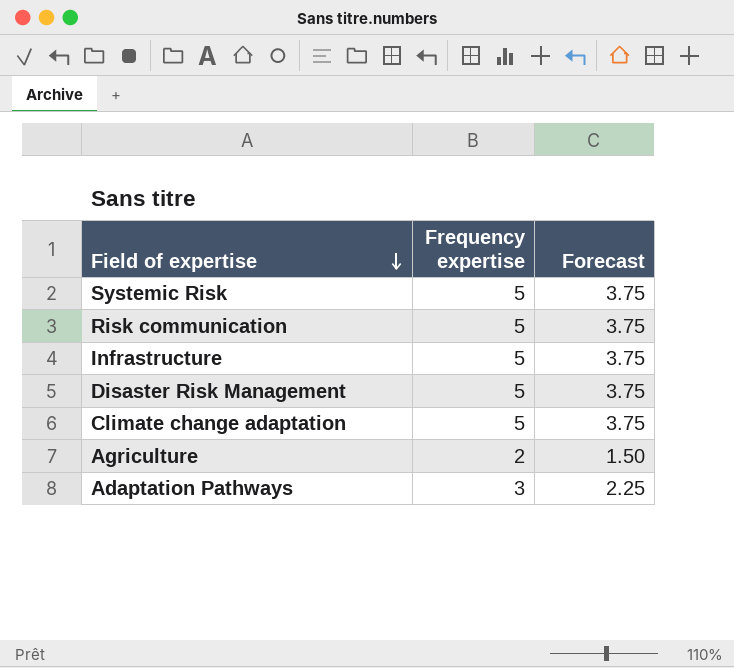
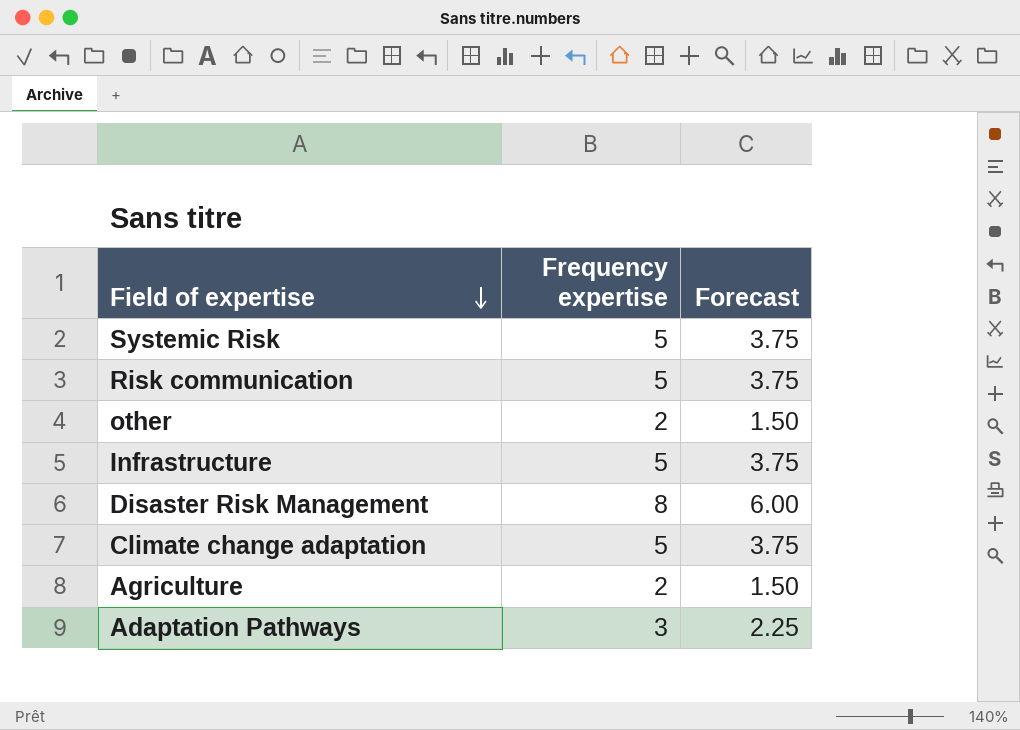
row other: none -> 2 | 1.50
Disaster Risk Management | Frequency expertise: 5 -> 8
Disaster Risk Management | Forecast: 3.75 -> 6.00

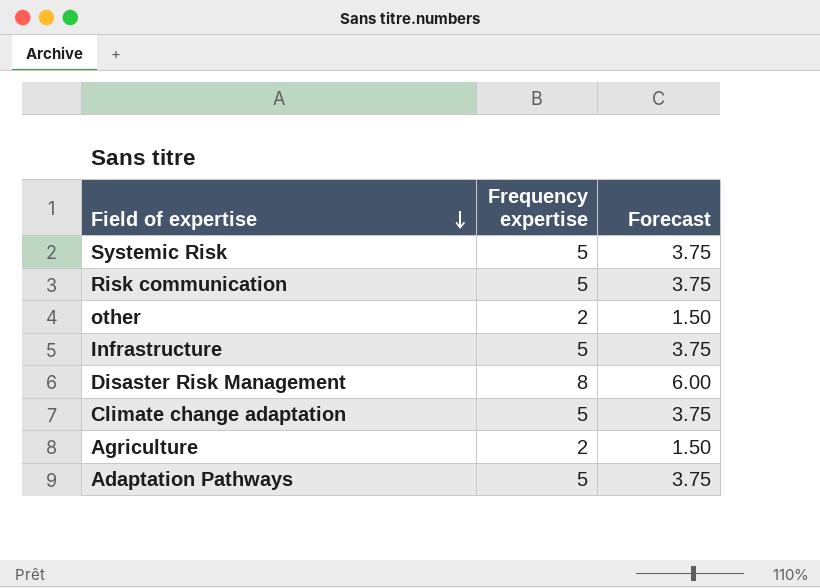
Adaptation Pathways | Frequency expertise: 3 -> 5
Adaptation Pathways | Forecast: 2.25 -> 3.75

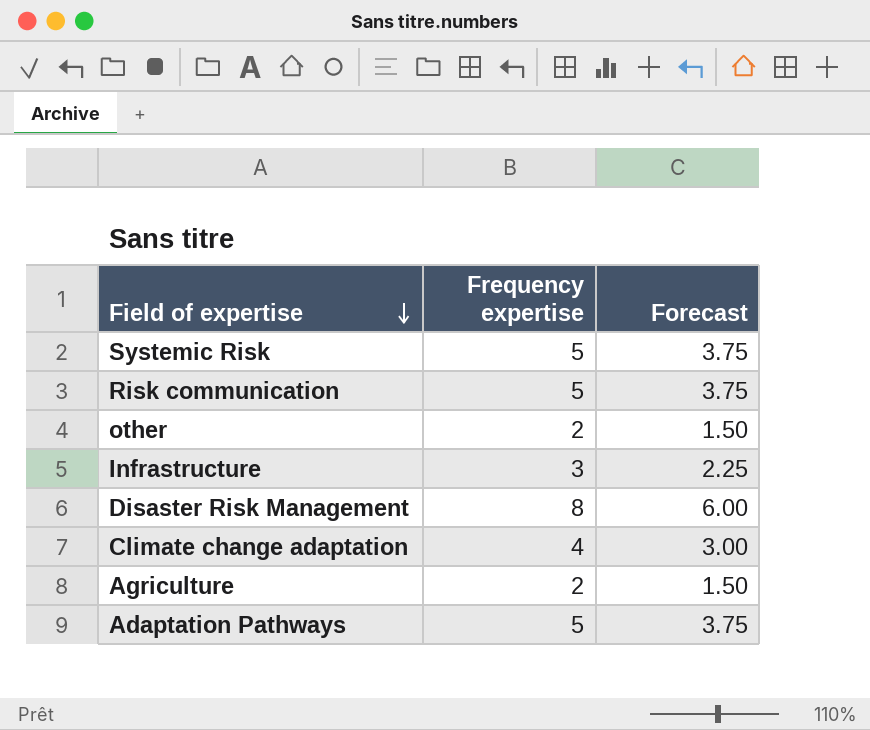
Infrastructure | Frequency expertise: 5 -> 3
Infrastructure | Forecast: 3.75 -> 2.25
Climate change adaptation | Frequency expertise: 5 -> 4
Climate change adaptation | Forecast: 3.75 -> 3.00

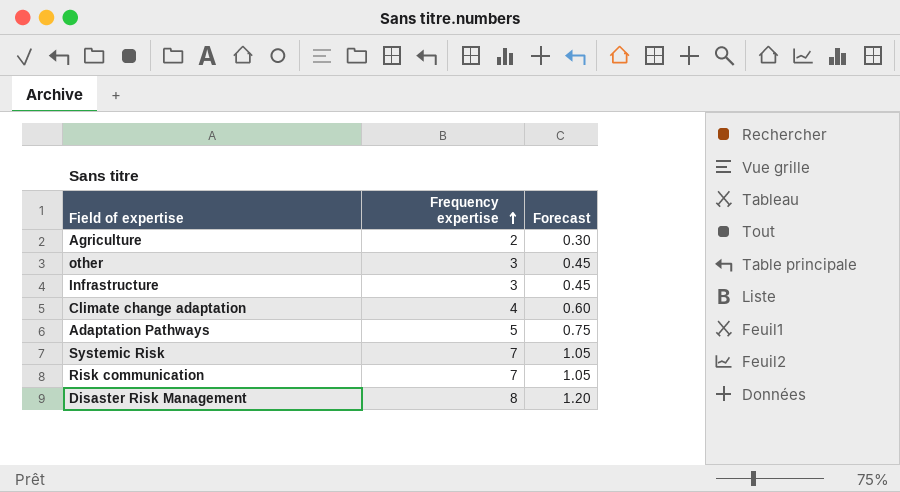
row order: Field of expertise descending -> Frequency expertise ascending
column Forecast | formula: [Frequency expertise] * 0.75 -> [Frequency expertise] * 0.15
other | Frequency expertise: 2 -> 3
Systemic Risk | Frequency expertise: 5 -> 7
Risk communication | Frequency expertise: 5 -> 7

